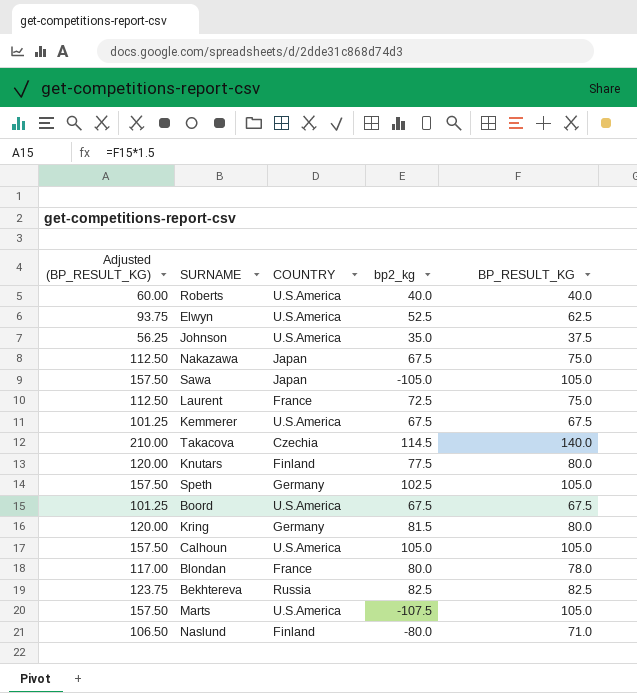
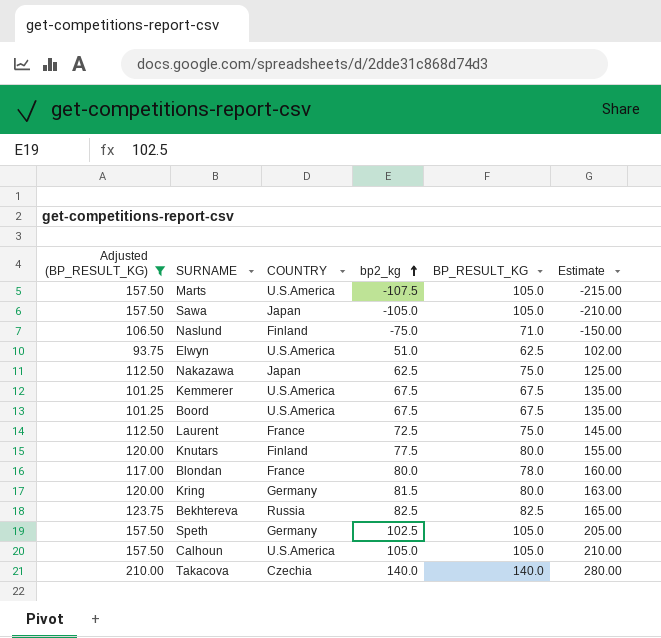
filter: none -> Adjusted (BP_RESULT_KG) >= 93.75
row order: none -> bp2_kg ascending
column Estimate | formula: none -> [bp2_kg] * 2
Naslund | bp2_kg: -80.0 -> -75.0
Elwyn | bp2_kg: 52.5 -> 51.0
Nakazawa | bp2_kg: 67.5 -> 62.5
Takacova | bp2_kg: 114.5 -> 140.0

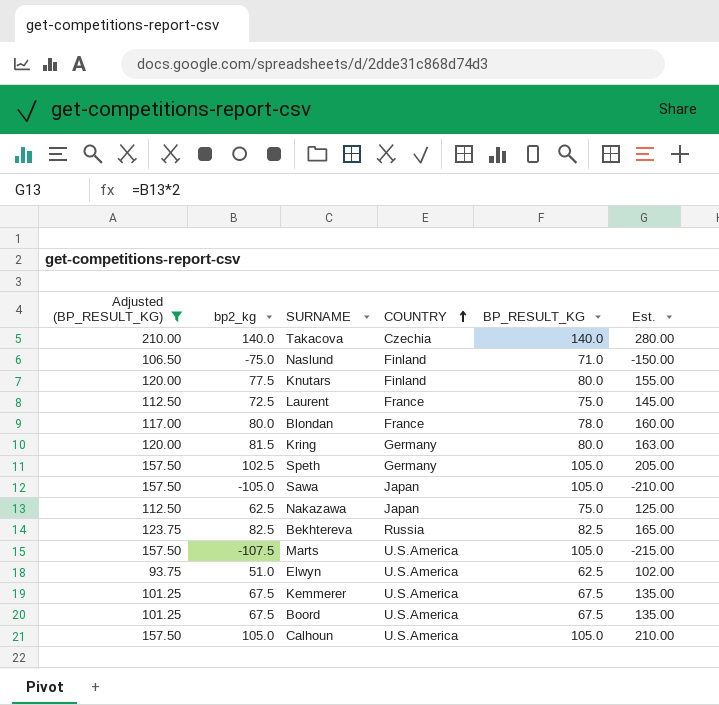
row order: bp2_kg ascending -> COUNTRY ascending
column bp2_kg | position: 4 -> 2
column name: Estimate -> Est.

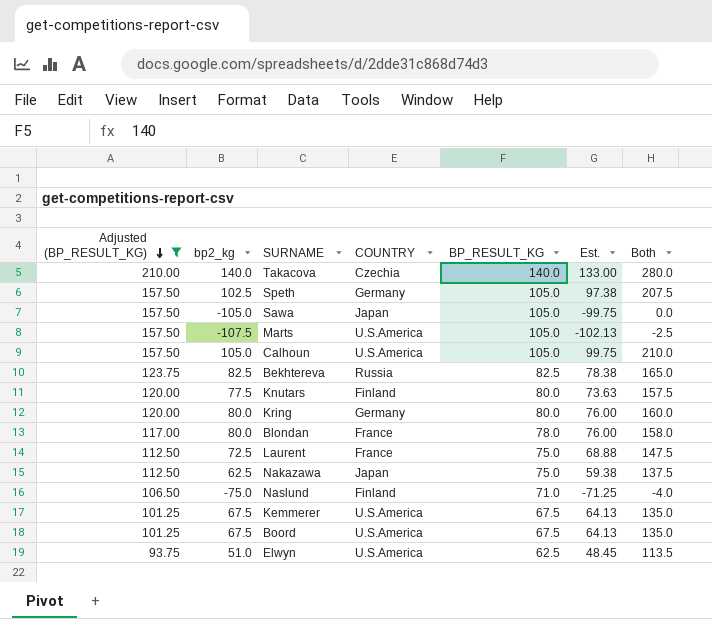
row order: COUNTRY ascending -> Adjusted (BP_RESULT_KG) descending
column Est. | formula: [bp2_kg] * 2 -> [bp2_kg] * 0.95
column Both | formula: none -> [bp2_kg] + [BP_RESULT_KG]
Kring | bp2_kg: 81.5 -> 80.0

